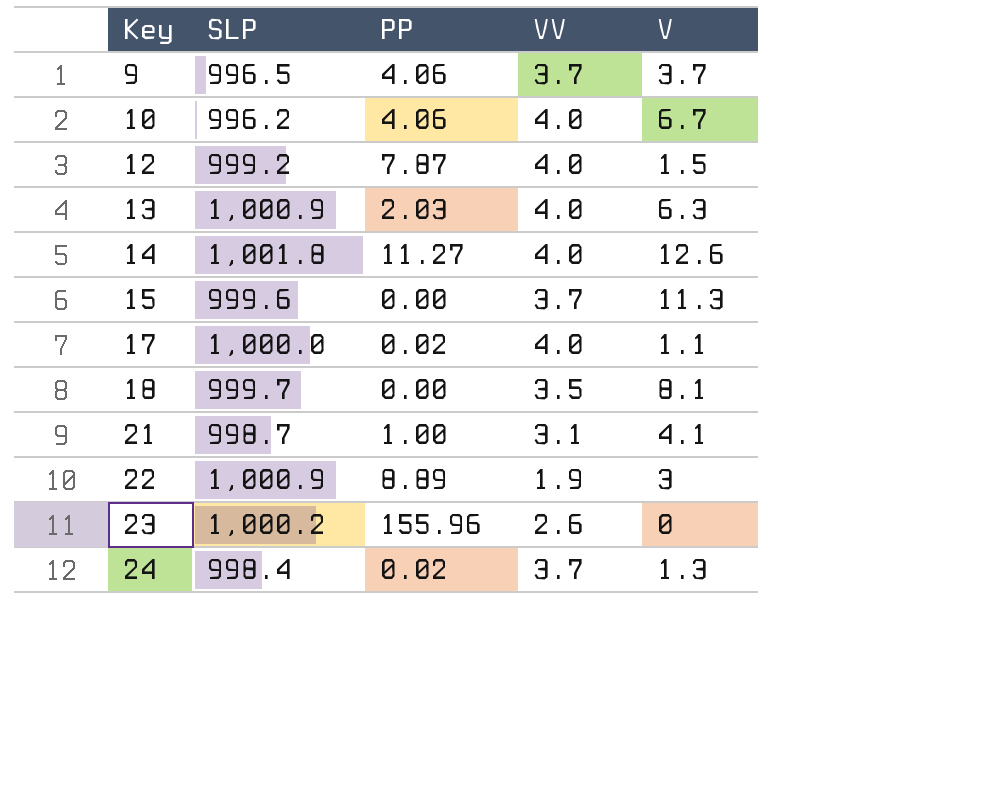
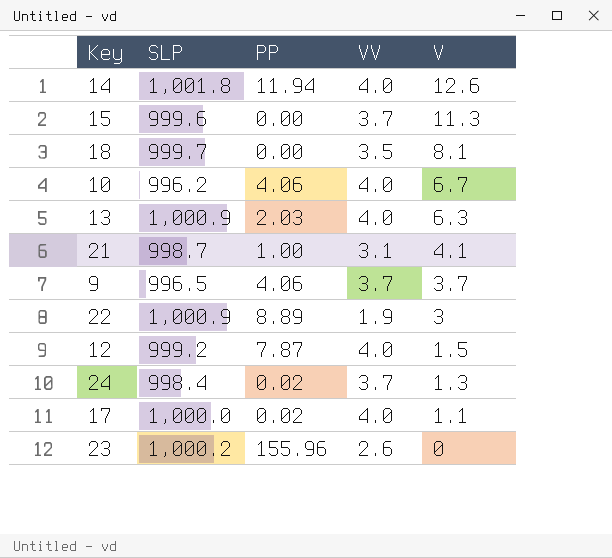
row order: Key ascending -> V descending
14 | PP: 11.27 -> 11.94

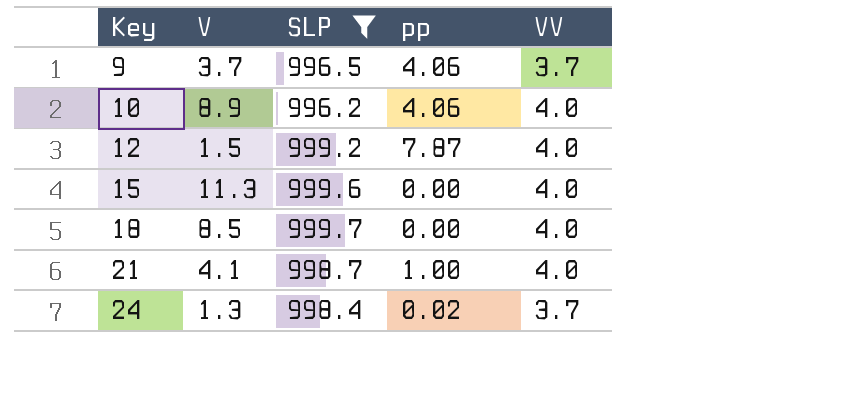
filter: none -> SLP <= 999.7
row order: V descending -> Key ascending
column V | position: 5 -> 2
column name: PP -> pp
10 | V: 6.7 -> 8.9
15 | VV: 3.7 -> 4.0
18 | V: 8.1 -> 8.5
18 | VV: 3.5 -> 4.0
21 | VV: 3.1 -> 4.0

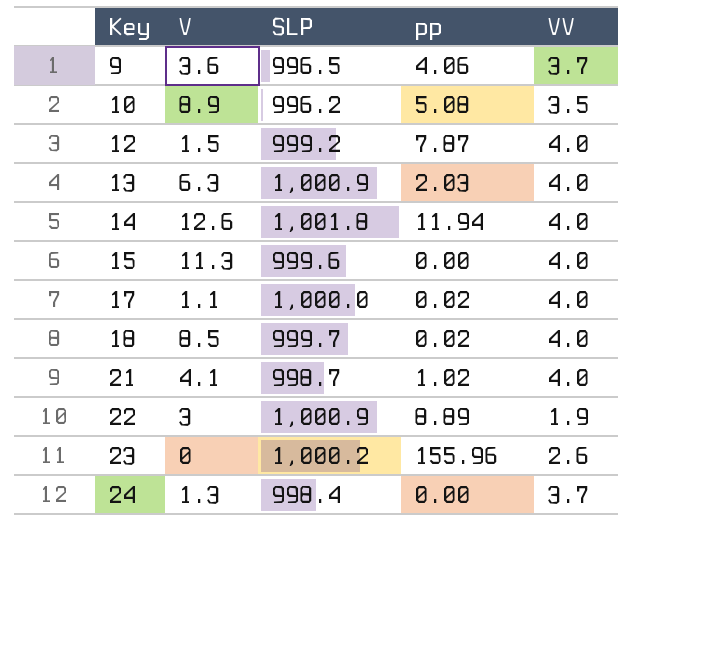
filter: SLP <= 999.7 -> none
9 | V: 3.7 -> 3.6
10 | pp: 4.06 -> 5.08
10 | VV: 4.0 -> 3.5
18 | pp: 0.00 -> 0.02
21 | pp: 1.00 -> 1.02
24 | pp: 0.02 -> 0.00

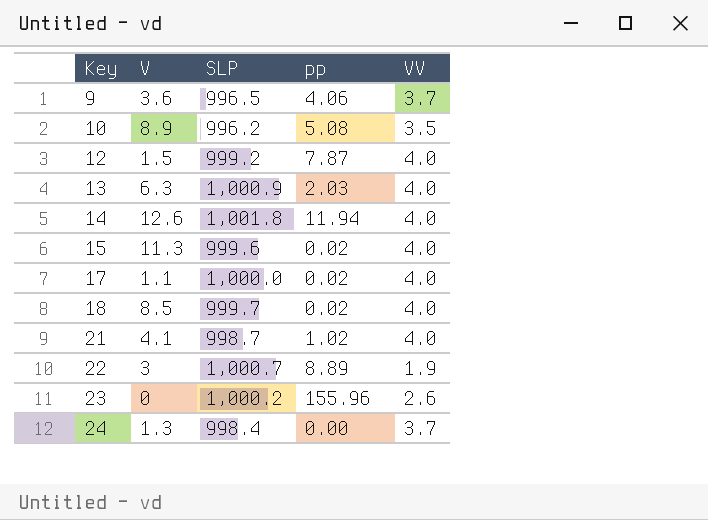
15 | pp: 0.00 -> 0.02
22 | SLP: 1,000.9 -> 1,000.7

